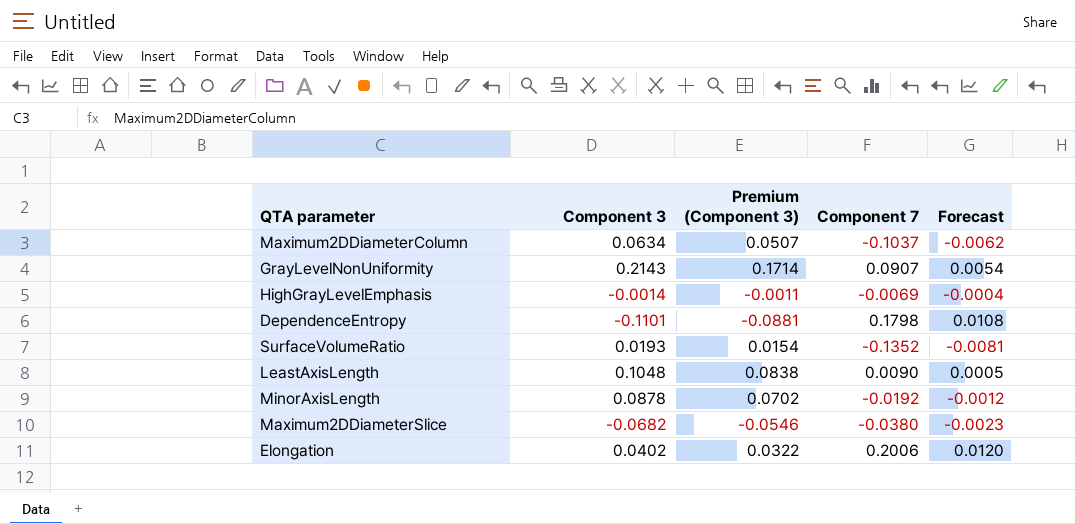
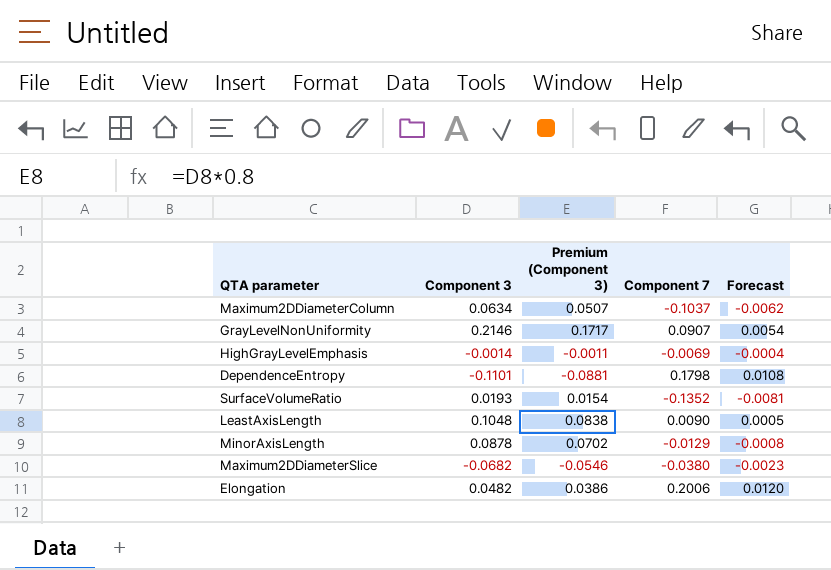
GrayLevelNonUniformity | Component 3: 0.2143 -> 0.2146
GrayLevelNonUniformity | Premium (Component 3): 0.1714 -> 0.1717
MinorAxisLength | Component 7: -0.0192 -> -0.0129
MinorAxisLength | Forecast: -0.0012 -> -0.0008
Elongation | Component 3: 0.0402 -> 0.0482
Elongation | Premium (Component 3): 0.0322 -> 0.0386

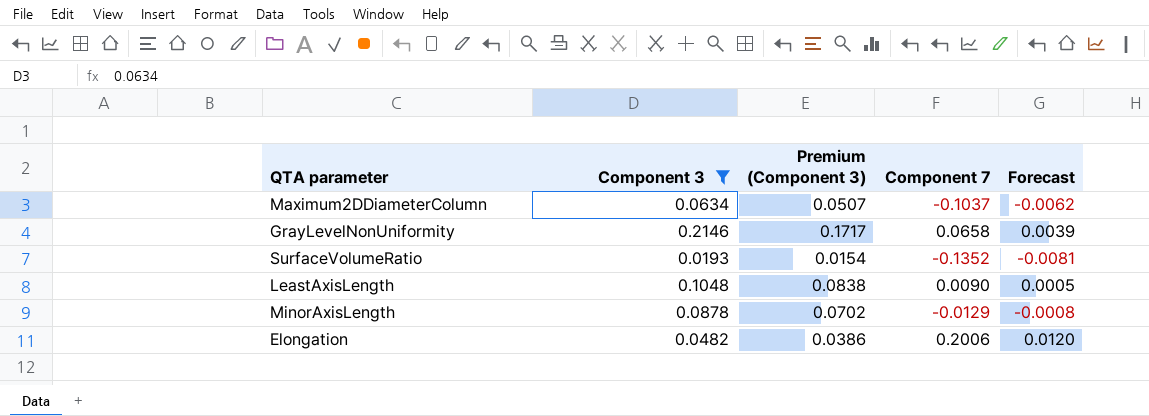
filter: none -> Component 3 >= 0.0193
GrayLevelNonUniformity | Component 7: 0.0907 -> 0.0658
GrayLevelNonUniformity | Forecast: 0.0054 -> 0.0039

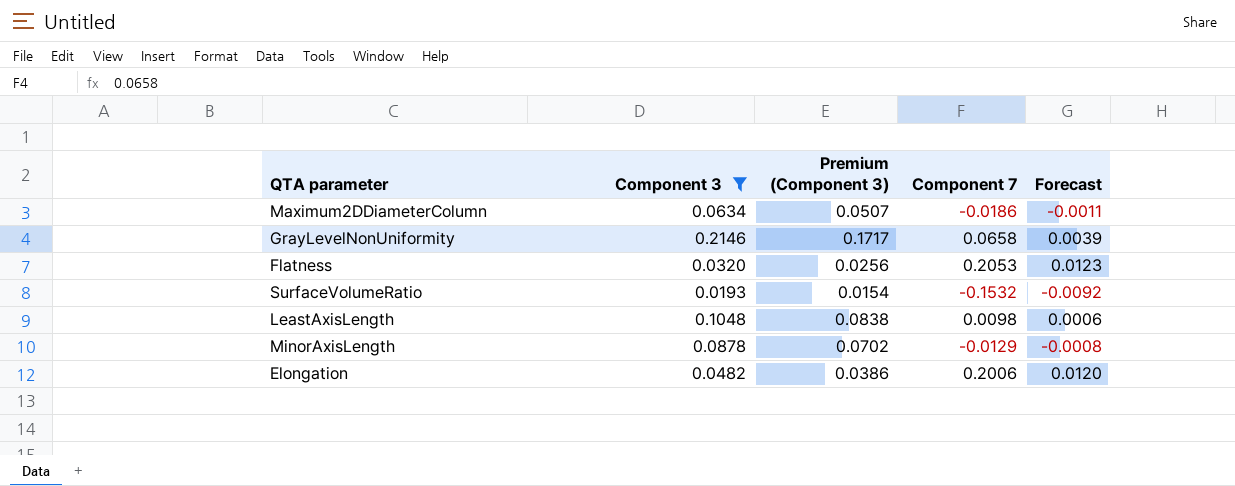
Maximum2DDiameterColumn | Component 7: -0.1037 -> -0.0186
Maximum2DDiameterColumn | Forecast: -0.0062 -> -0.0011
row Flatness: none -> 0.0320 | 0.0256 | 0.2053 | 0.0123
SurfaceVolumeRatio | Component 7: -0.1352 -> -0.1532
SurfaceVolumeRatio | Forecast: -0.0081 -> -0.0092
LeastAxisLength | Component 7: 0.0090 -> 0.0098
LeastAxisLength | Forecast: 0.0005 -> 0.0006

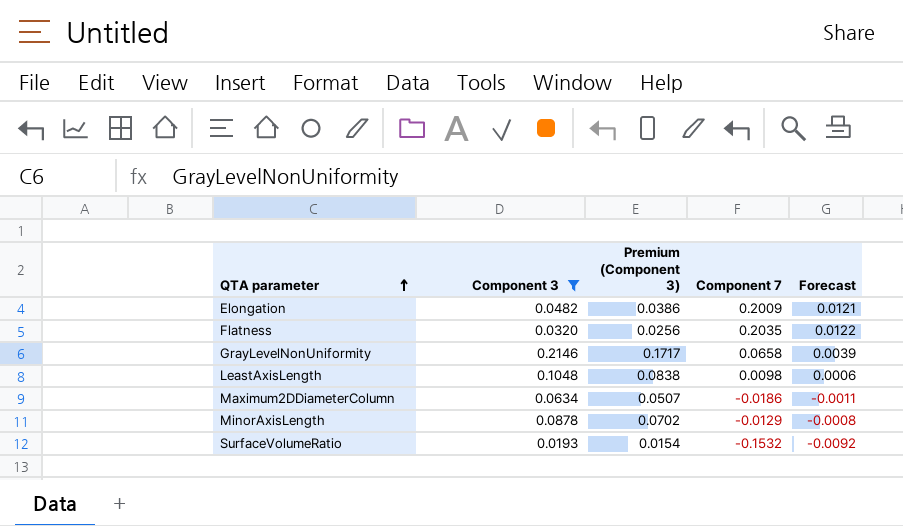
row order: none -> QTA parameter ascending
Elongation | Component 7: 0.2006 -> 0.2009
Elongation | Forecast: 0.0120 -> 0.0121
Flatness | Component 7: 0.2053 -> 0.2035
Flatness | Forecast: 0.0123 -> 0.0122

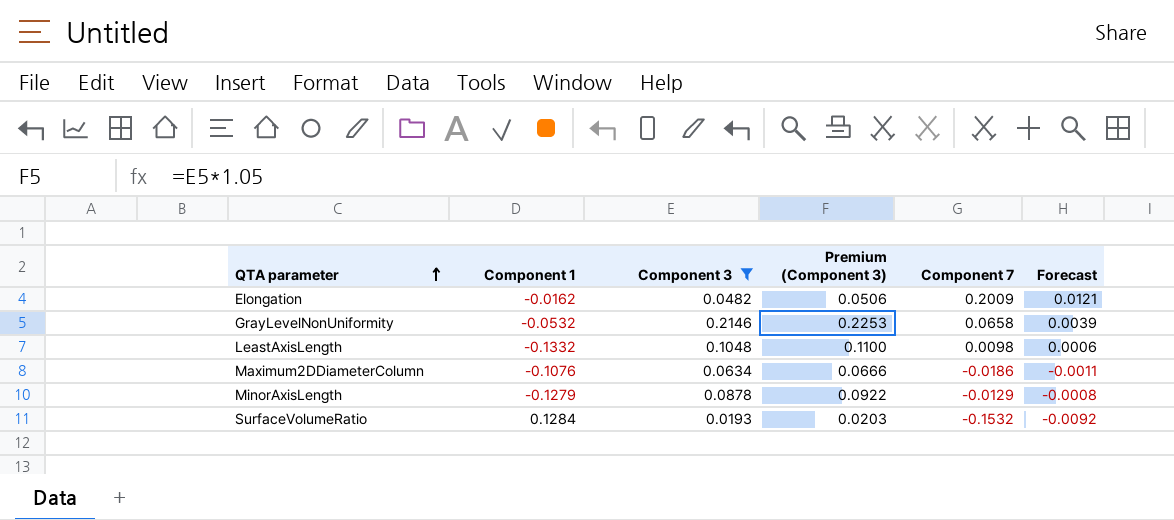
column Component 1 | position: none -> 2
column Premium (Component 3) | formula: [Component 3] * 0.8 -> [Component 3] * 1.05
row Flatness: 0.0320 | 0.0256 | 0.2035 | 0.0122 -> none

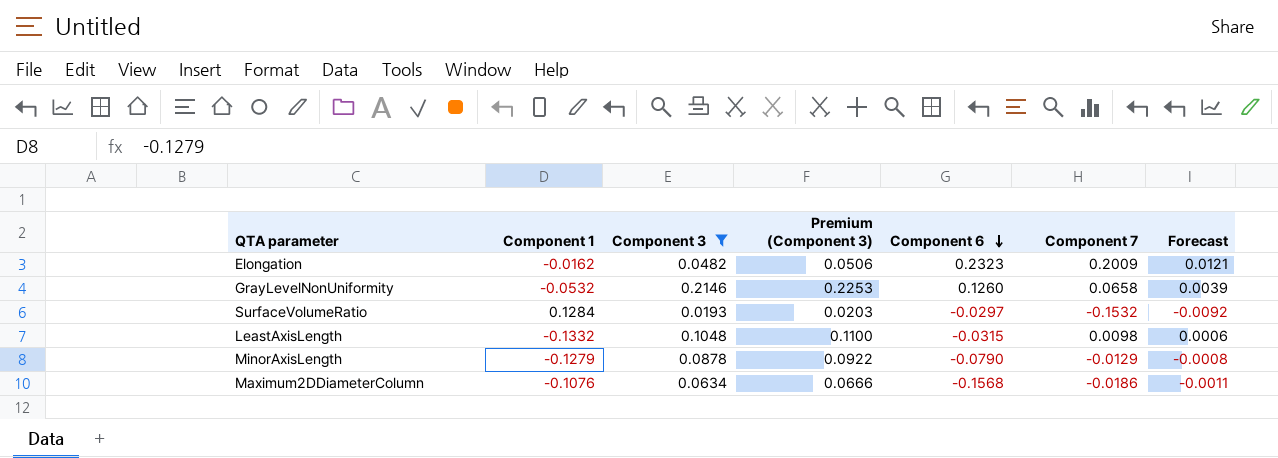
row order: QTA parameter ascending -> Component 6 descending
column Component 6 | position: none -> 5

